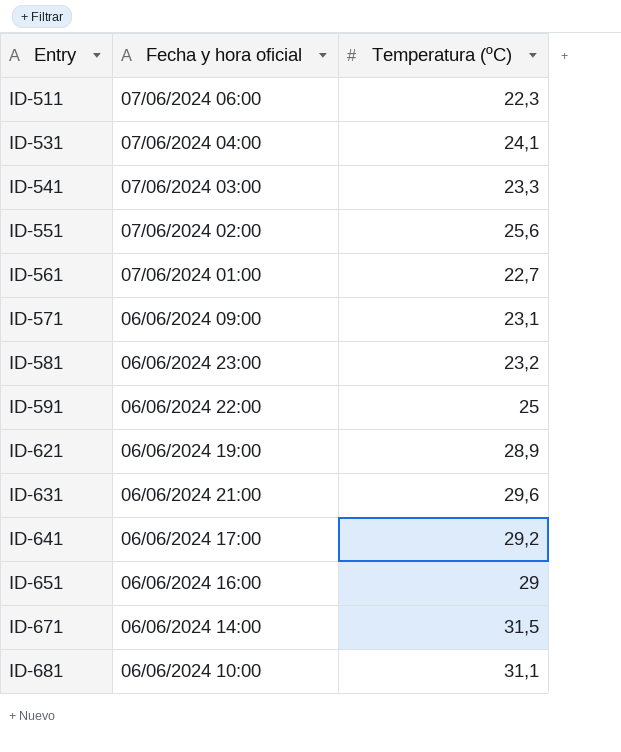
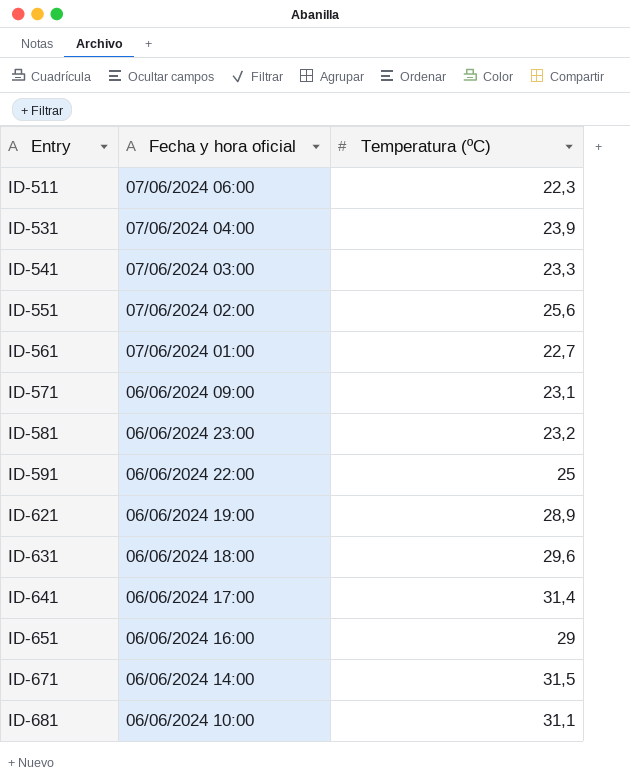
ID-531 | Temperatura (ºC): 24,1 -> 23,9
ID-631 | Fecha y hora oficial: 06/06/2024 21:00 -> 06/06/2024 18:00
ID-641 | Temperatura (ºC): 29,2 -> 31,4

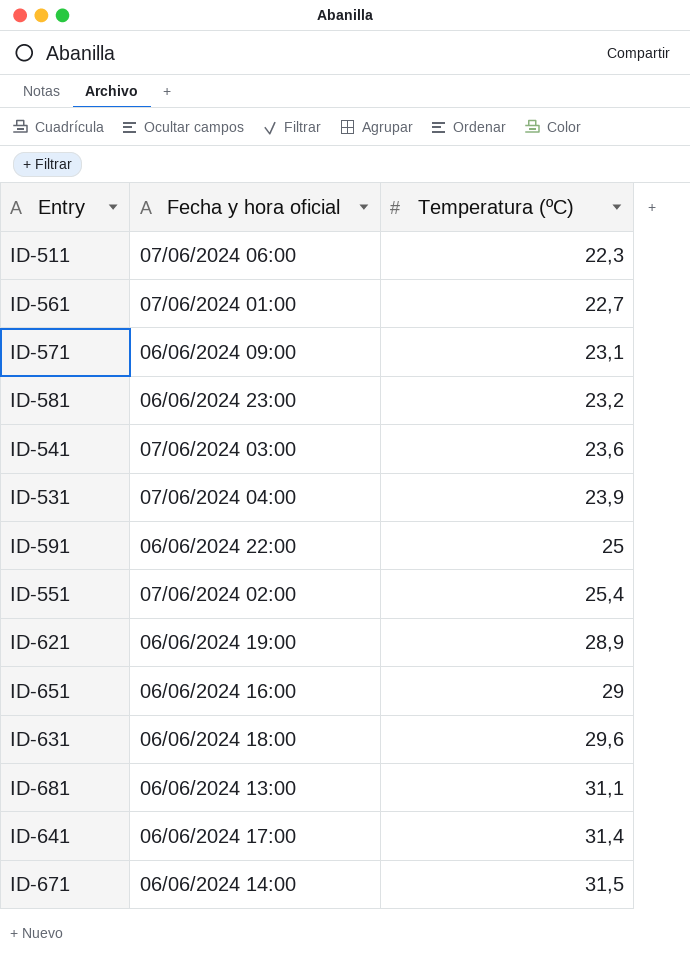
row order: Entry ascending -> Temperatura (ºC) ascending
ID-541 | Temperatura (ºC): 23,3 -> 23,6
ID-551 | Temperatura (ºC): 25,6 -> 25,4
ID-681 | Fecha y hora oficial: 06/06/2024 10:00 -> 06/06/2024 13:00

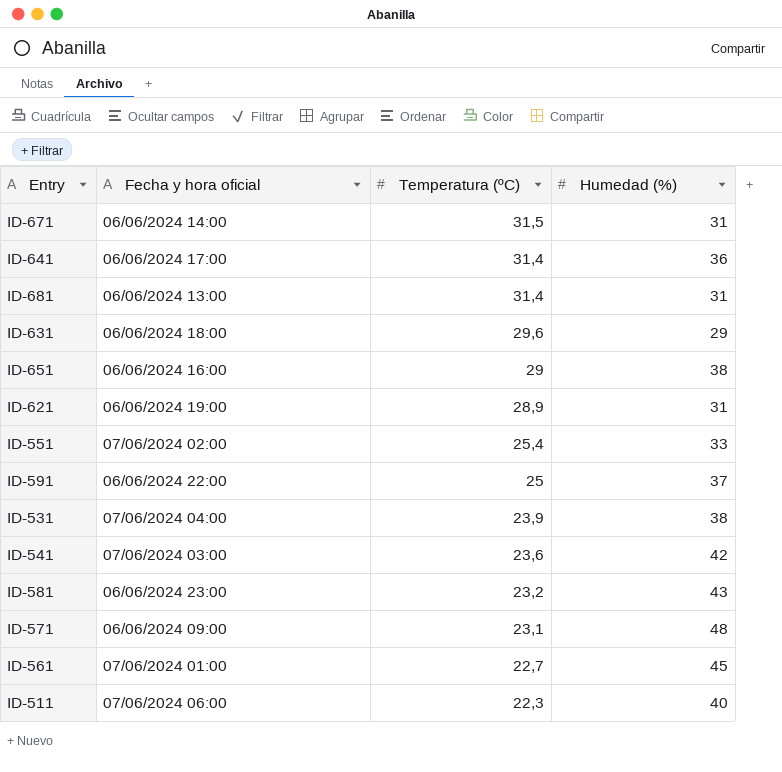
row order: Temperatura (ºC) ascending -> Temperatura (ºC) descending
column Humedad (%) | position: none -> 4
ID-681 | Temperatura (ºC): 31,1 -> 31,4

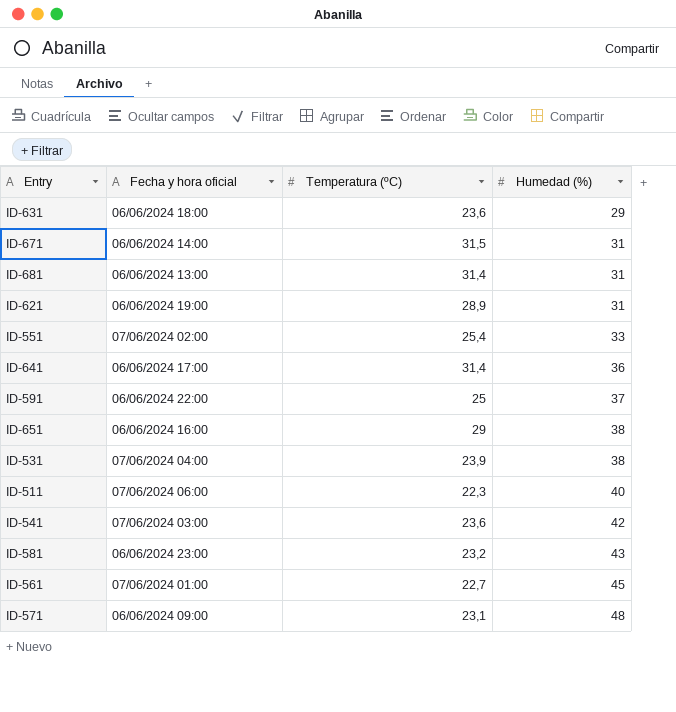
row order: Temperatura (ºC) descending -> Humedad (%) ascending
ID-631 | Temperatura (ºC): 29,6 -> 23,6

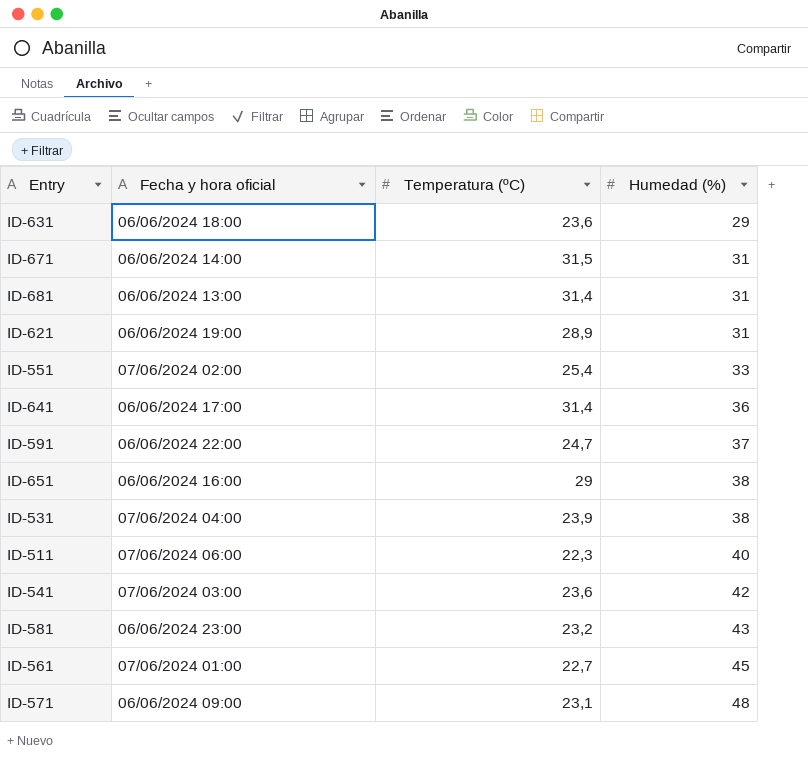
ID-591 | Temperatura (ºC): 25 -> 24,7

